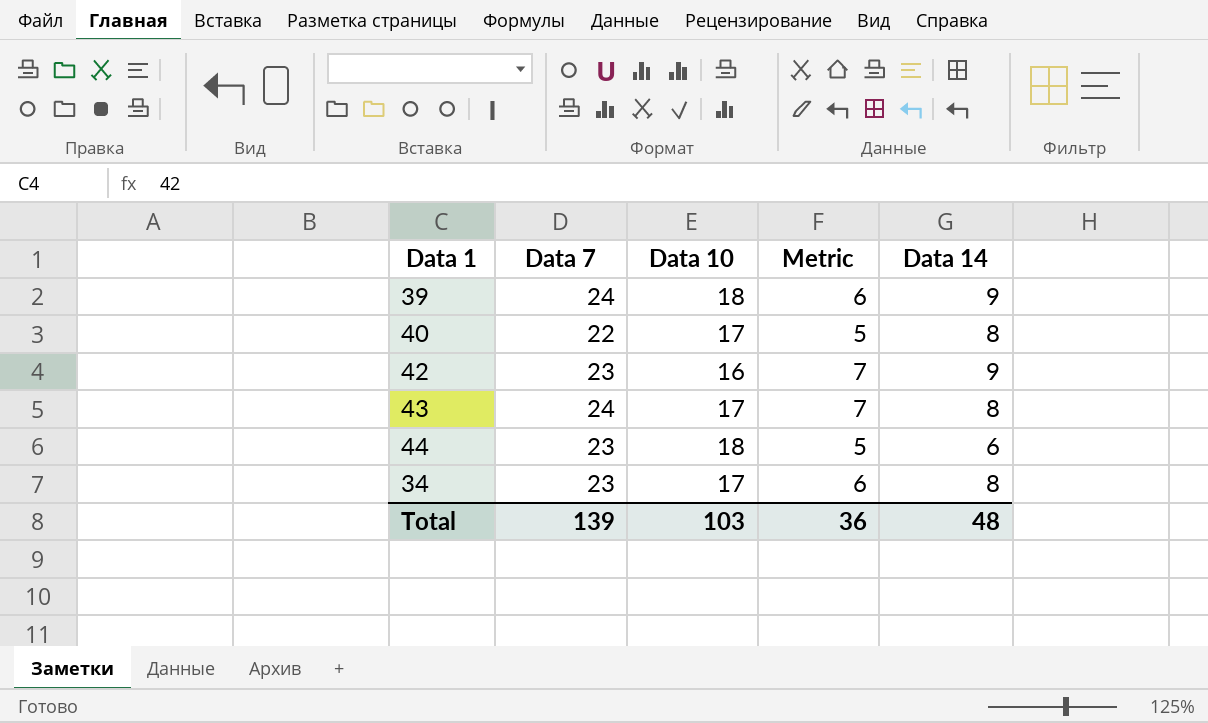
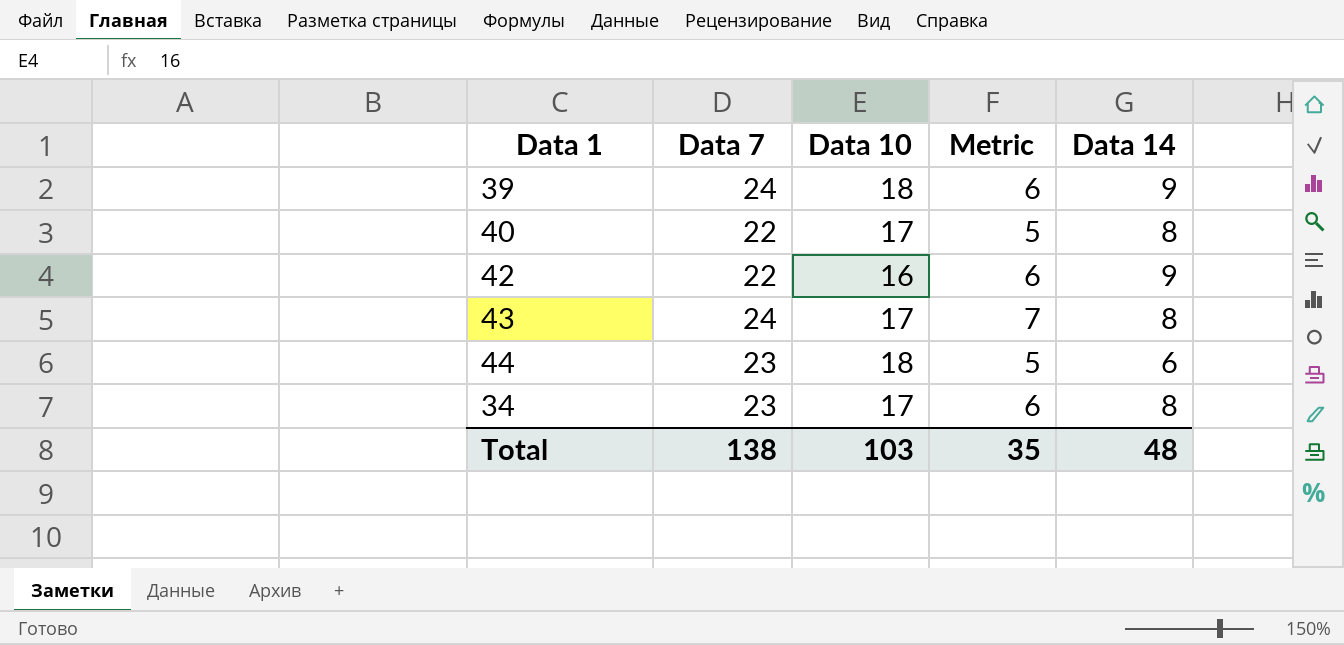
42 | Data 7: 23 -> 22
42 | Metric: 7 -> 6
Total | Data 7: 139 -> 138
Total | Metric: 36 -> 35

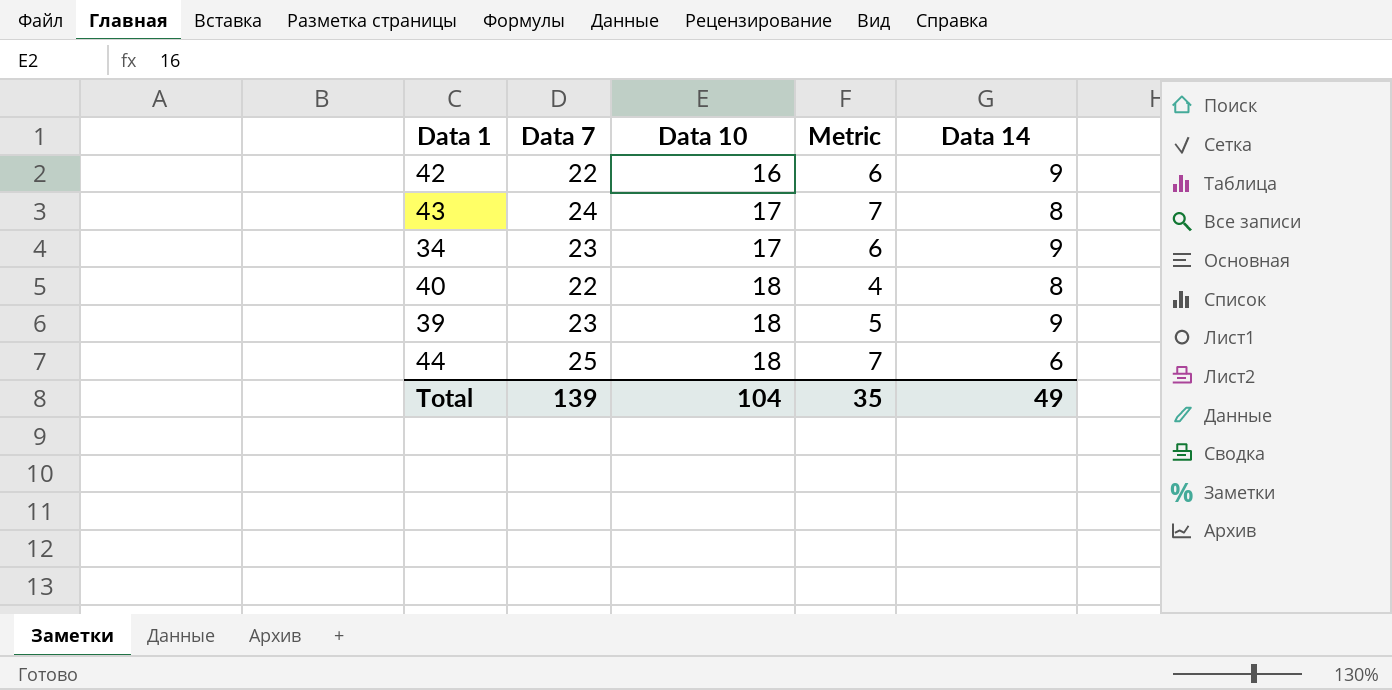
row order: none -> Data 10 ascending
34 | Data 14: 8 -> 9
40 | Data 10: 17 -> 18
40 | Metric: 5 -> 4
39 | Data 7: 24 -> 23
39 | Metric: 6 -> 5
44 | Data 7: 23 -> 25
44 | Metric: 5 -> 7
Total | Data 7: 138 -> 139
Total | Data 10: 103 -> 104
Total | Data 14: 48 -> 49

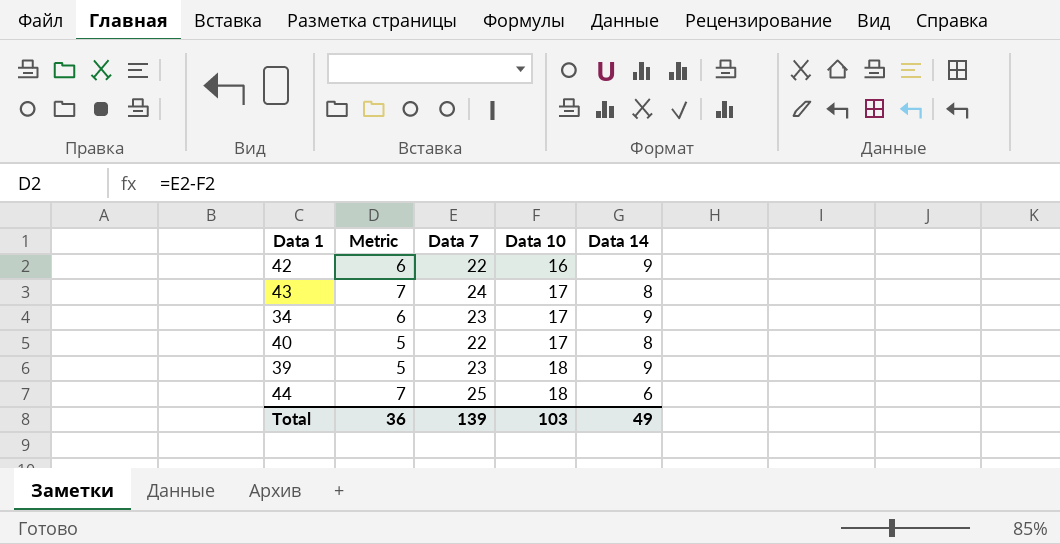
column Metric | position: 4 -> 2
40 | Metric: 4 -> 5
40 | Data 10: 18 -> 17
Total | Metric: 35 -> 36
Total | Data 10: 104 -> 103

